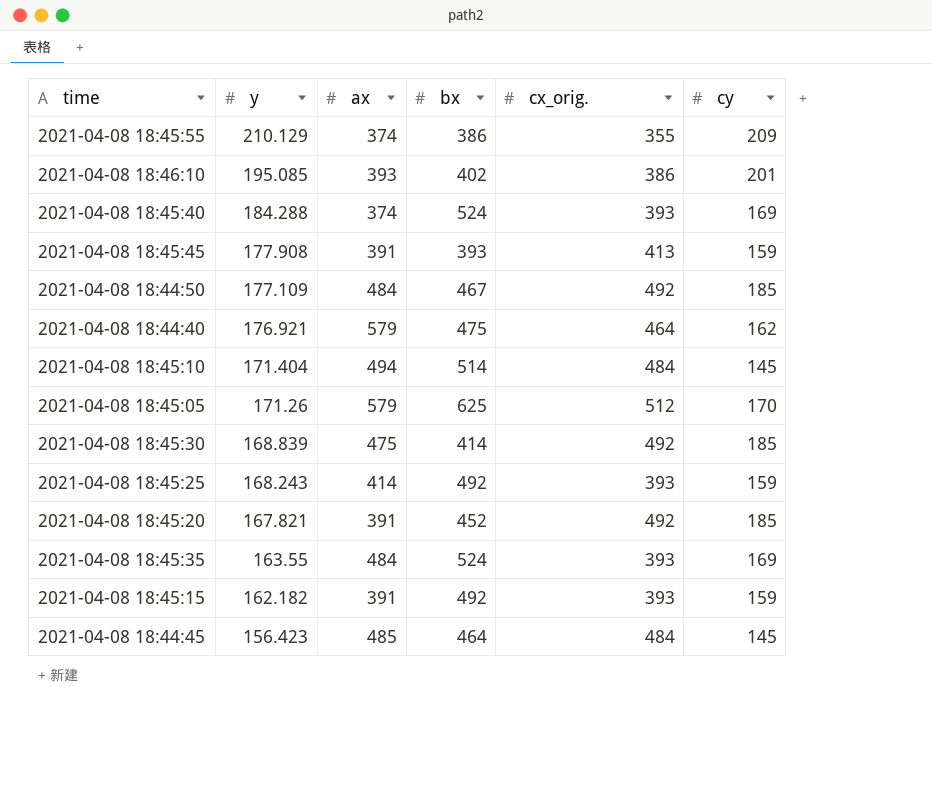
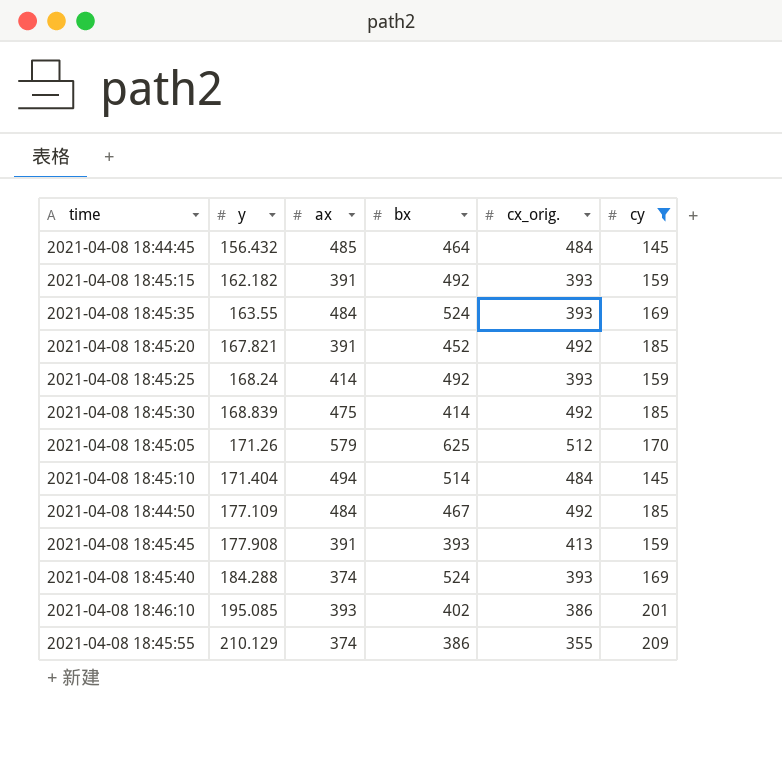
filter: none -> cy != 162
row order: y descending -> y ascending
2021-04-08 18:44:45 | y: 156.423 -> 156.432
2021-04-08 18:45:25 | y: 168.243 -> 168.24

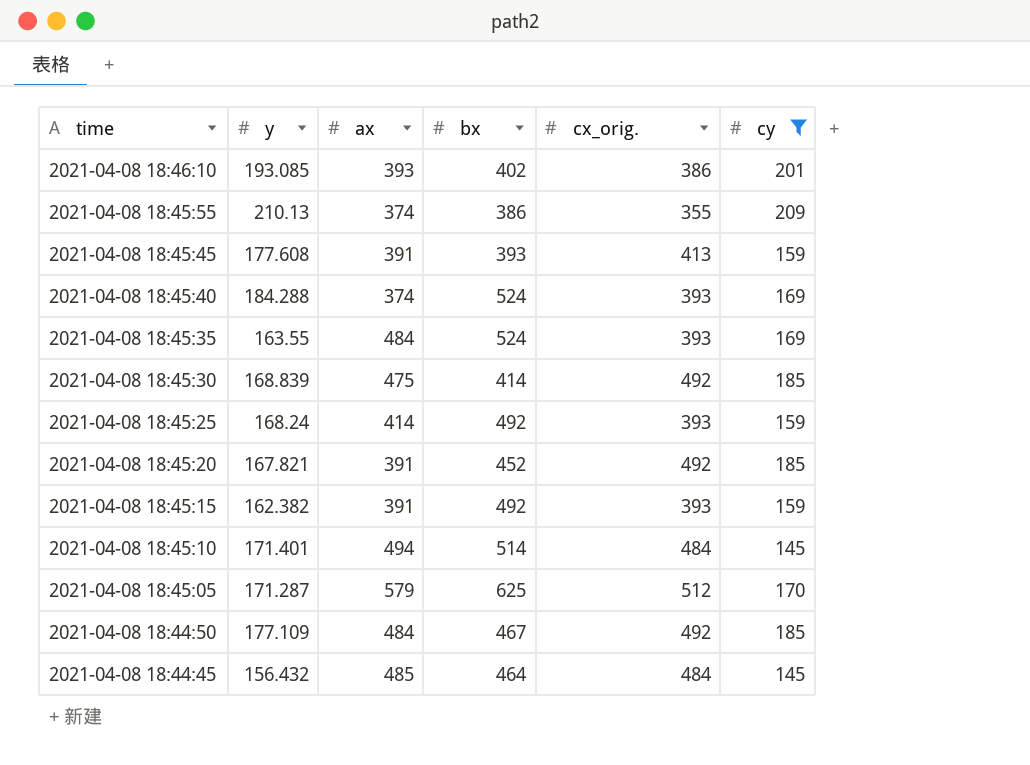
row order: y ascending -> time descending
2021-04-08 18:46:10 | y: 195.085 -> 193.085
2021-04-08 18:45:55 | y: 210.129 -> 210.13
2021-04-08 18:45:45 | y: 177.908 -> 177.608
2021-04-08 18:45:15 | y: 162.182 -> 162.382
2021-04-08 18:45:10 | y: 171.404 -> 171.401
2021-04-08 18:45:05 | y: 171.26 -> 171.287

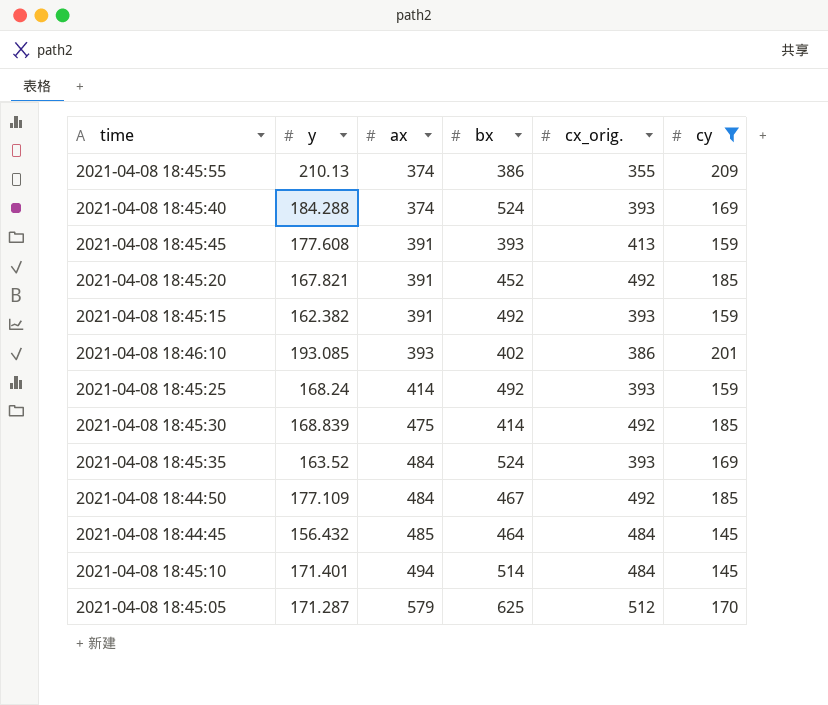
row order: time descending -> ax ascending
2021-04-08 18:45:35 | y: 163.55 -> 163.52

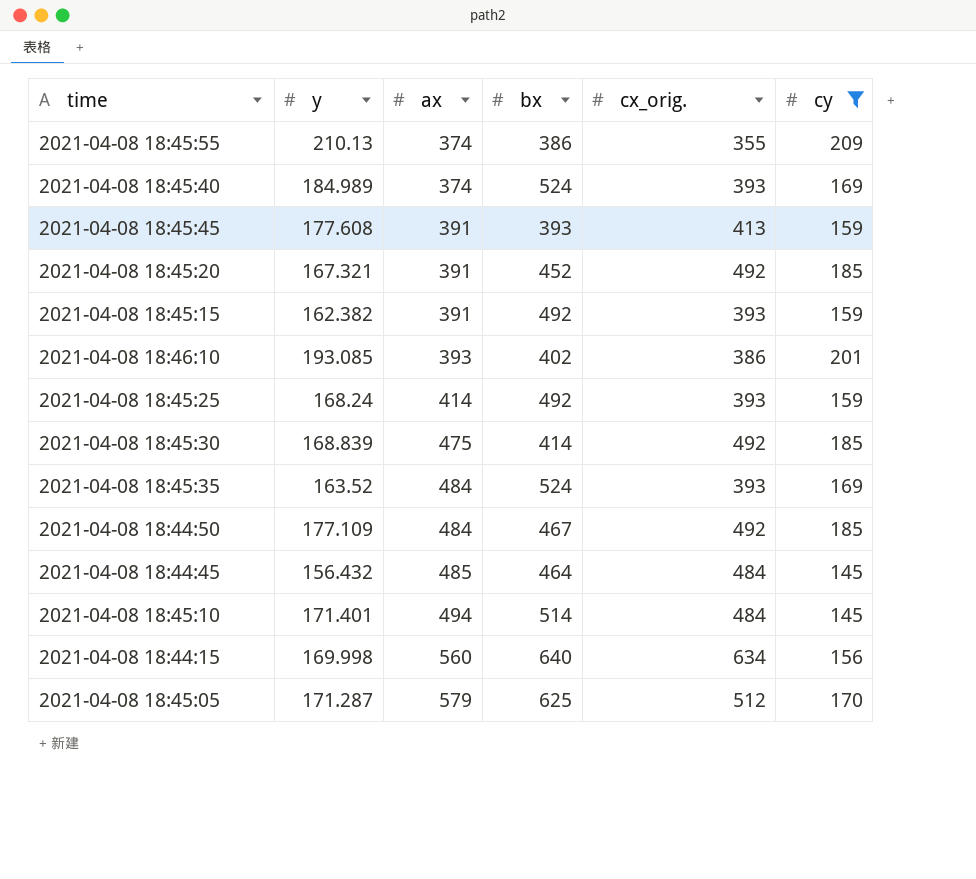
2021-04-08 18:45:40 | y: 184.288 -> 184.989
2021-04-08 18:45:20 | y: 167.821 -> 167.321
row 2021-04-08 18:44:15: none -> 169.998 | 560 | 640 | 634 | 156

